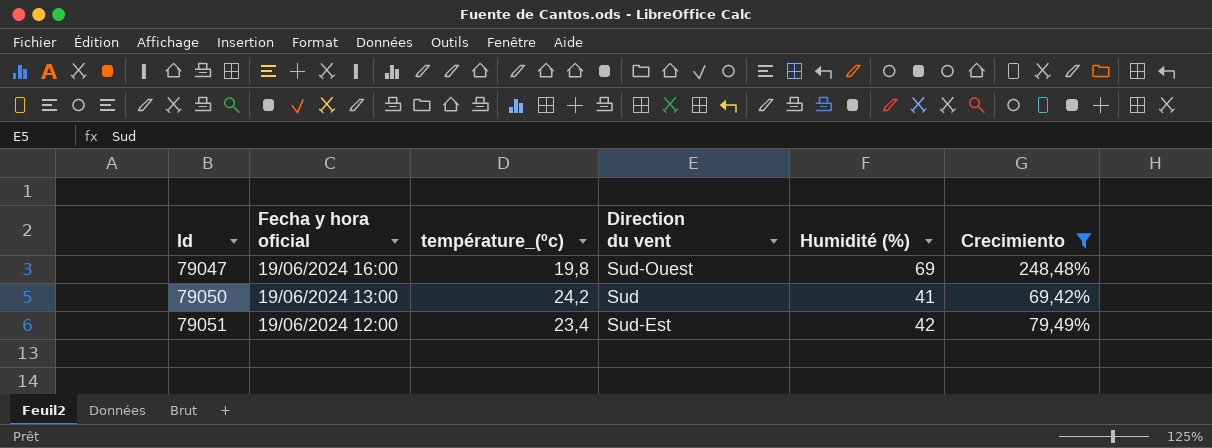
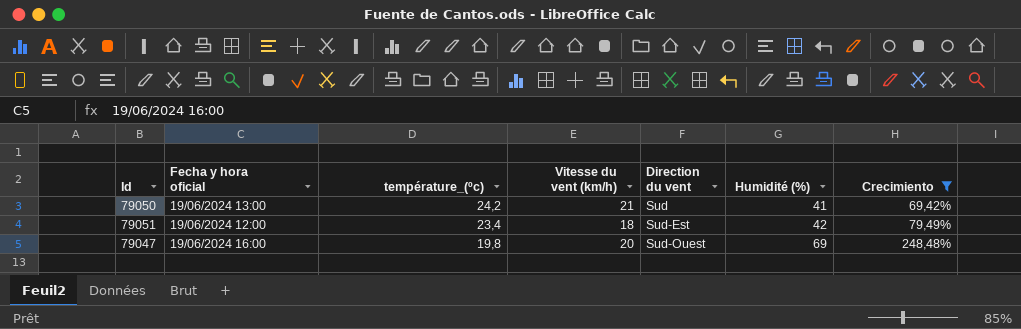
row order: Id ascending -> température_(ºc) descending
column Vitesse du vent (km/h) | position: none -> 4

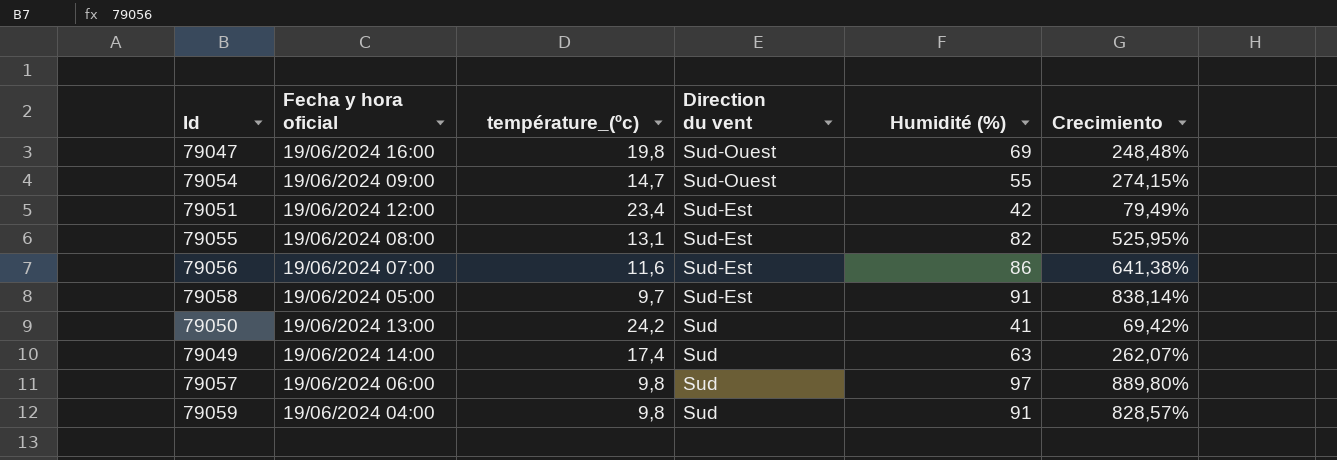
filter: Crecimiento <= 248,48% -> none
row order: température_(ºc) descending -> Direction du vent descending
column Vitesse du vent (km/h) | position: 4 -> none

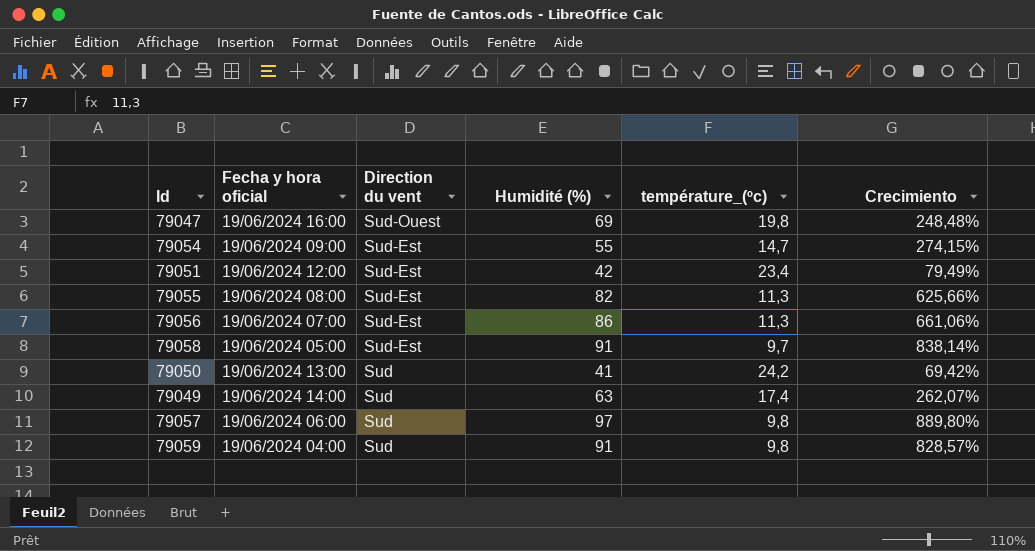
column température_(ºc) | position: 3 -> 5
79054 | Direction du vent: Sud-Ouest -> Sud-Est
79055 | température_(ºc): 13,1 -> 11,3
79055 | Crecimiento: 525,95% -> 625,66%
79056 | température_(ºc): 11,6 -> 11,3
79056 | Crecimiento: 641,38% -> 661,06%

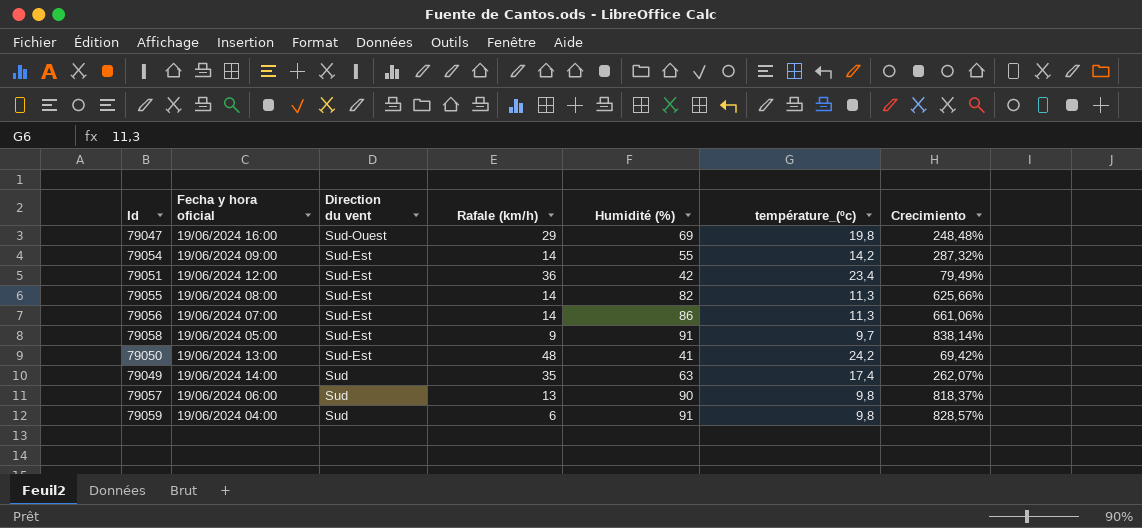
column Rafale (km/h) | position: none -> 4
79054 | température_(ºc): 14,7 -> 14,2
79054 | Crecimiento: 274,15% -> 287,32%
79050 | Direction du vent: Sud -> Sud-Est
79057 | Humidité (%): 97 -> 90
79057 | Crecimiento: 889,80% -> 818,37%

